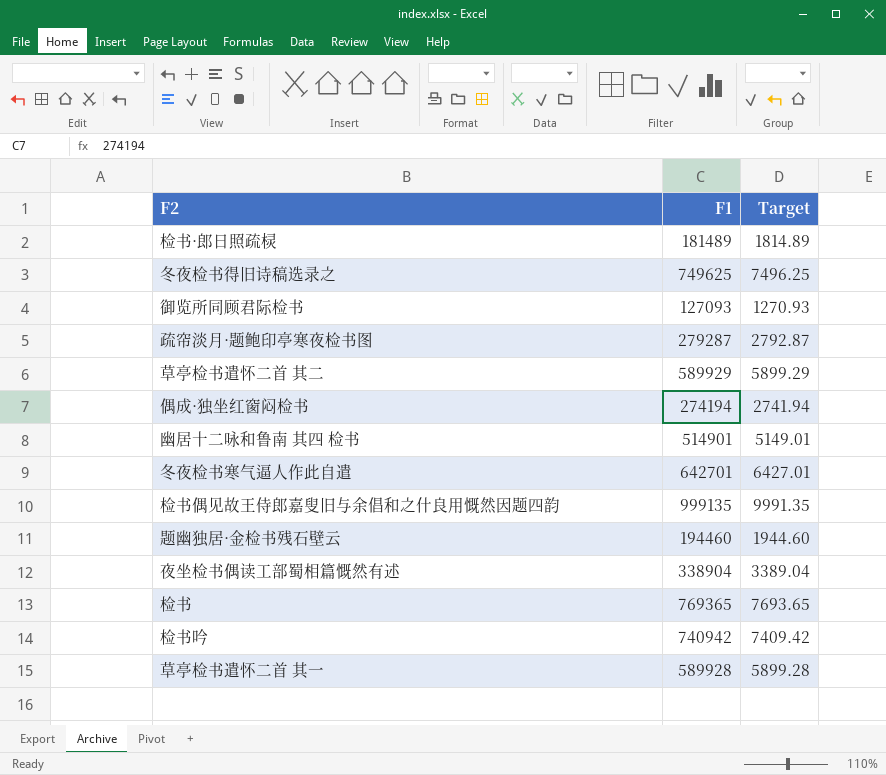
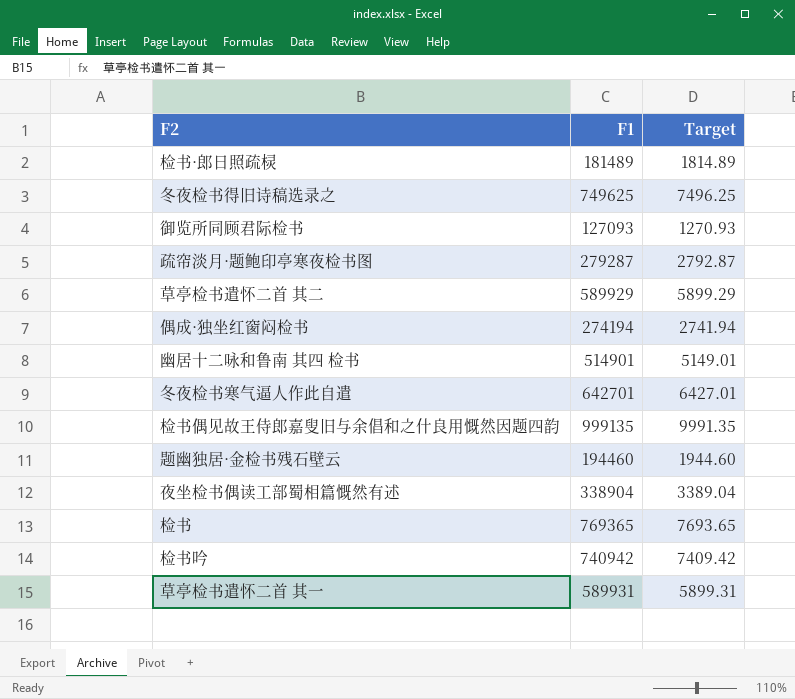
草亭检书遣怀二首 其一 | F1: 589928 -> 589931
草亭检书遣怀二首 其一 | Target: 5899.28 -> 5899.31

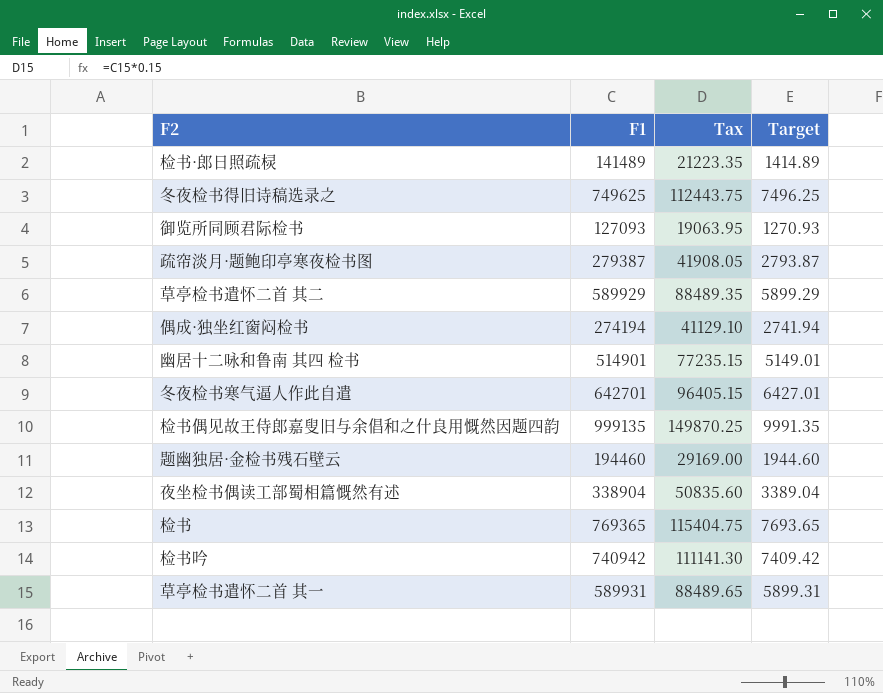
column Tax | formula: none -> [F1] * 0.15
检书·郎日照疏棂 | F1: 181489 -> 141489
检书·郎日照疏棂 | Target: 1814.89 -> 1414.89
疏帘淡月·题鲍印亭寒夜检书图 | F1: 279287 -> 279387
疏帘淡月·题鲍印亭寒夜检书图 | Target: 2792.87 -> 2793.87

